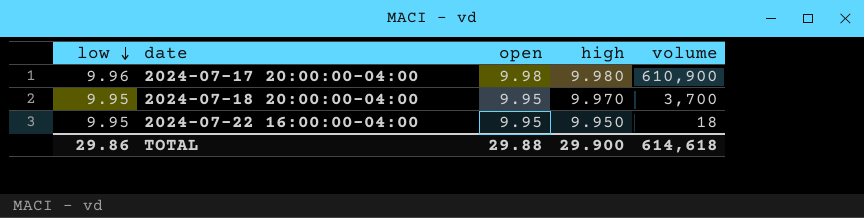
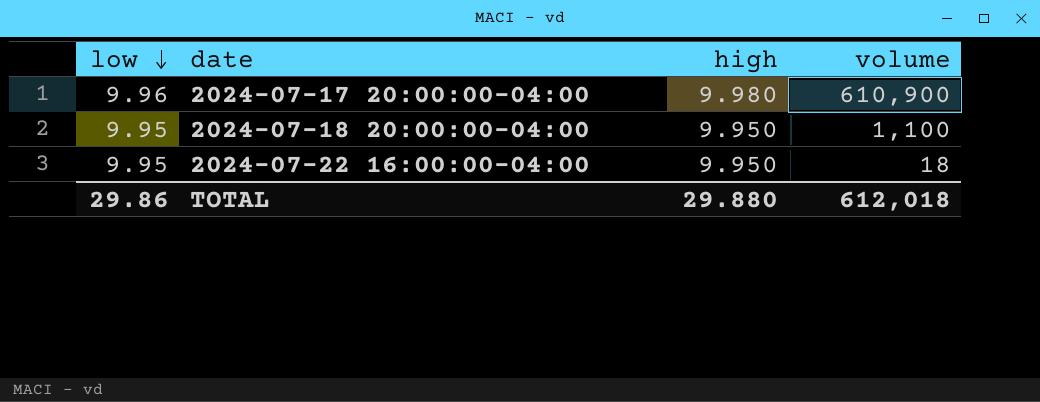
column open | position: 3 -> none
2024-07-18 20:00:00-04:00 | high: 9.970 -> 9.950
2024-07-18 20:00:00-04:00 | volume: 3,700 -> 1,100
TOTAL | high: 29.900 -> 29.880
TOTAL | volume: 614,618 -> 612,018

